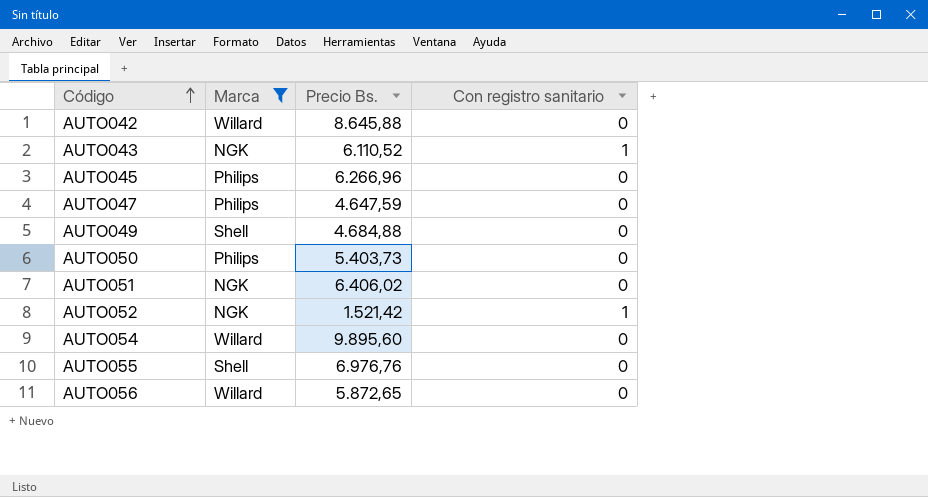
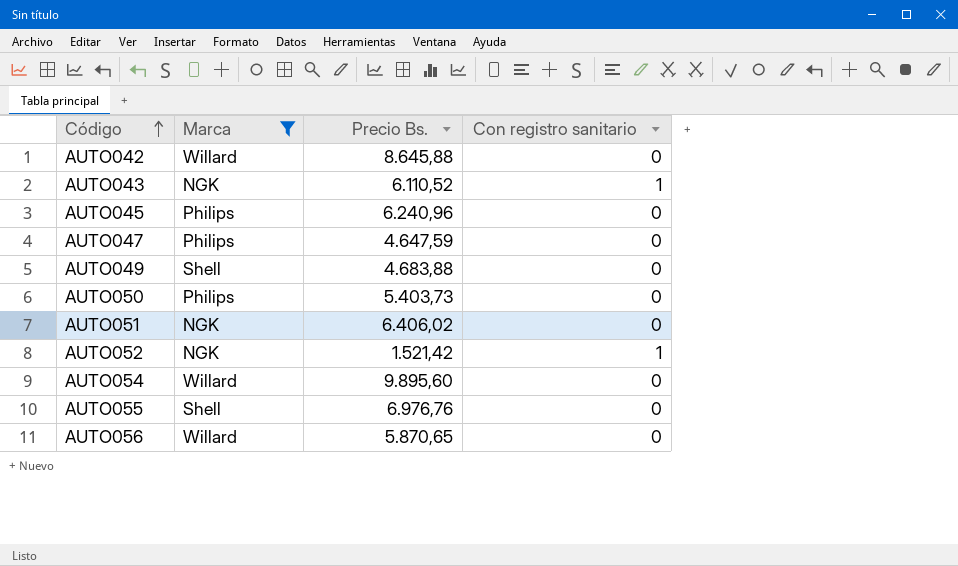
AUTO045 | Precio Bs.: 6.266,96 -> 6.240,96
AUTO049 | Precio Bs.: 4.684,88 -> 4.683,88
AUTO056 | Precio Bs.: 5.872,65 -> 5.870,65

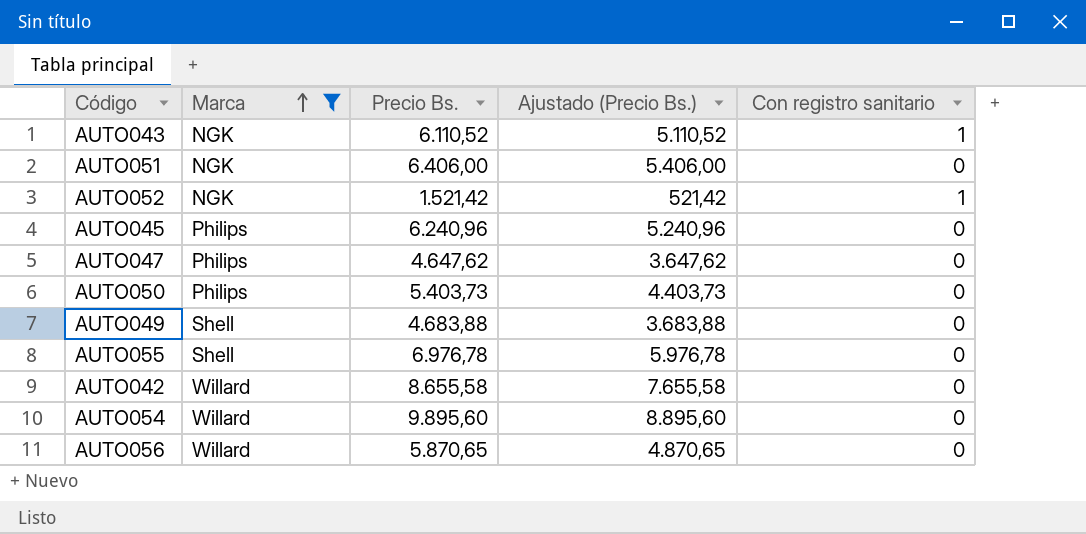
row order: Código ascending -> Marca ascending
column Ajustado (Precio Bs.) | formula: none -> [Precio Bs.] - 1000
AUTO051 | Precio Bs.: 6.406,02 -> 6.406,00
AUTO047 | Precio Bs.: 4.647,59 -> 4.647,62
AUTO055 | Precio Bs.: 6.976,76 -> 6.976,78
AUTO042 | Precio Bs.: 8.645,88 -> 8.655,58

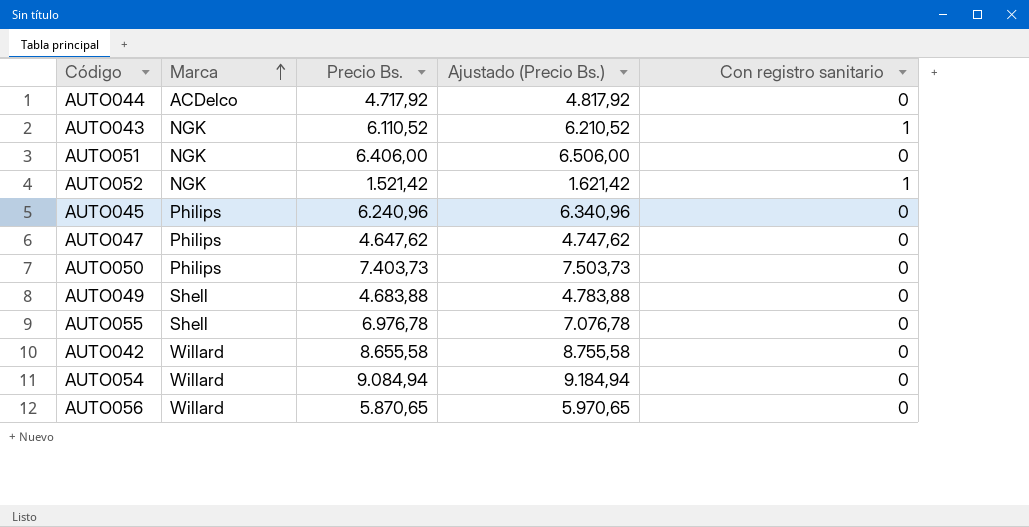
filter: Marca != ACDelco -> none
column Ajustado (Precio Bs.) | formula: [Precio Bs.] - 1000 -> [Precio Bs.] + 100
AUTO050 | Precio Bs.: 5.403,73 -> 7.403,73
AUTO054 | Precio Bs.: 9.895,60 -> 9.084,94

